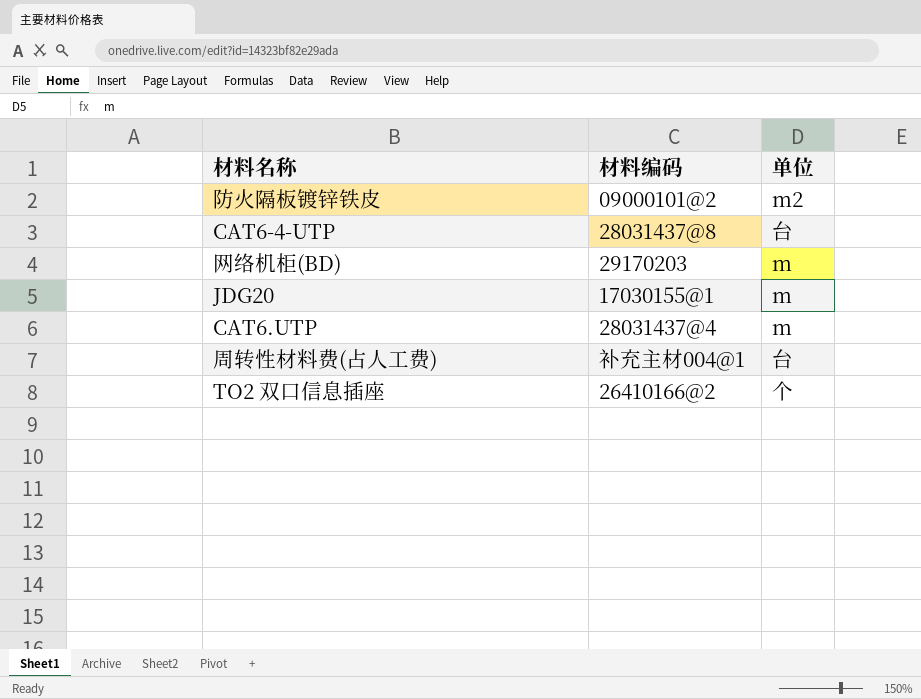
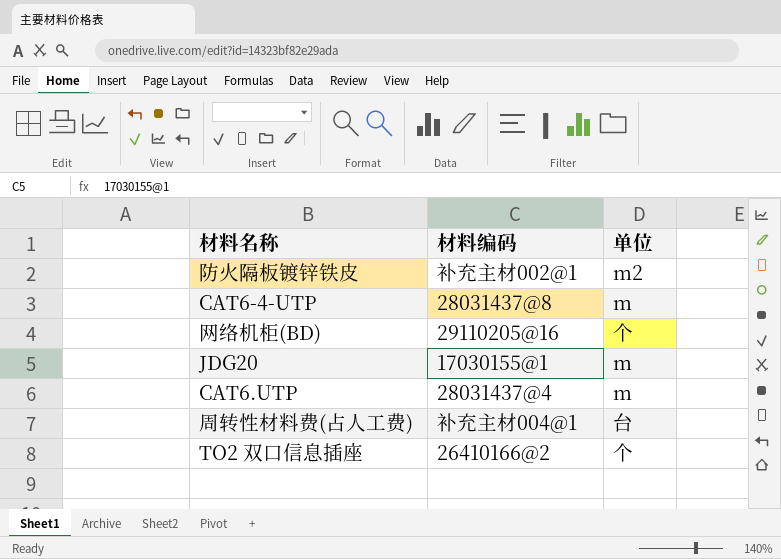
防火隔板镀锌铁皮 | 材料编码: 09000101@2 -> 补充主材002@1
CAT6-4-UTP | 单位: 台 -> m
网络机柜(BD) | 材料编码: 29170203 -> 29110205@16
网络机柜(BD) | 单位: m -> 个

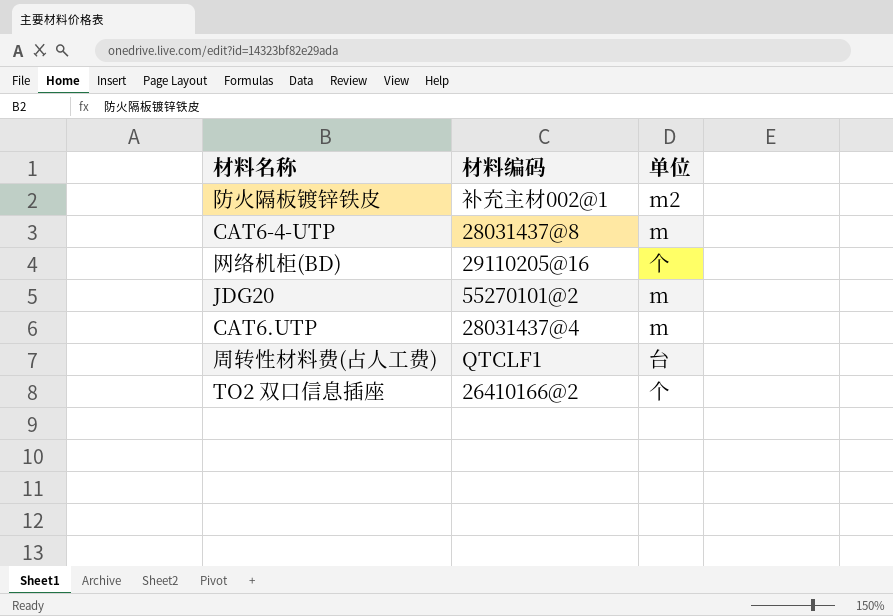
JDG20 | 材料编码: 17030155@1 -> 55270101@2
周转性材料费(占人工费) | 材料编码: 补充主材004@1 -> QTCLF1

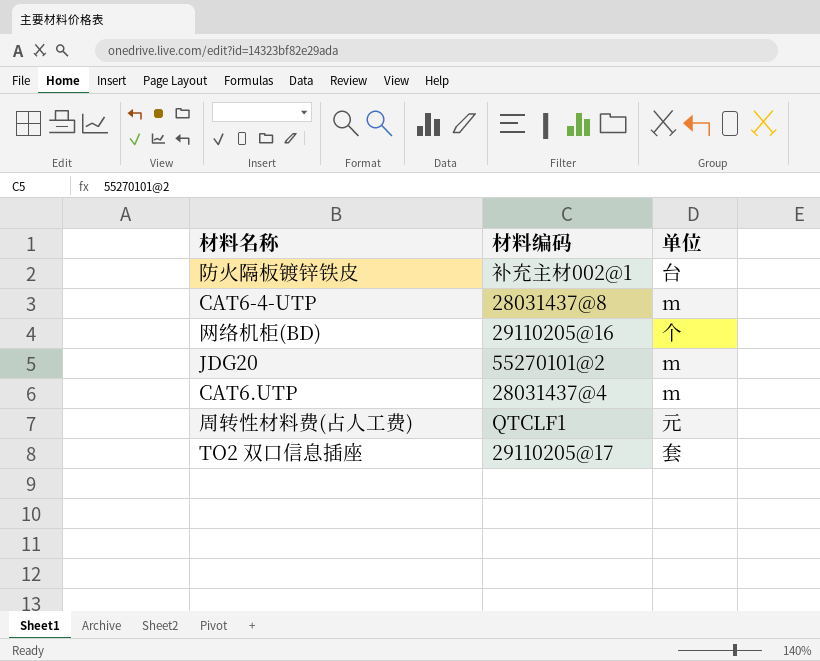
防火隔板镀锌铁皮 | 单位: m2 -> 台
周转性材料费(占人工费) | 单位: 台 -> 元
TO2 双口信息插座 | 材料编码: 26410166@2 -> 29110205@17
TO2 双口信息插座 | 单位: 个 -> 套

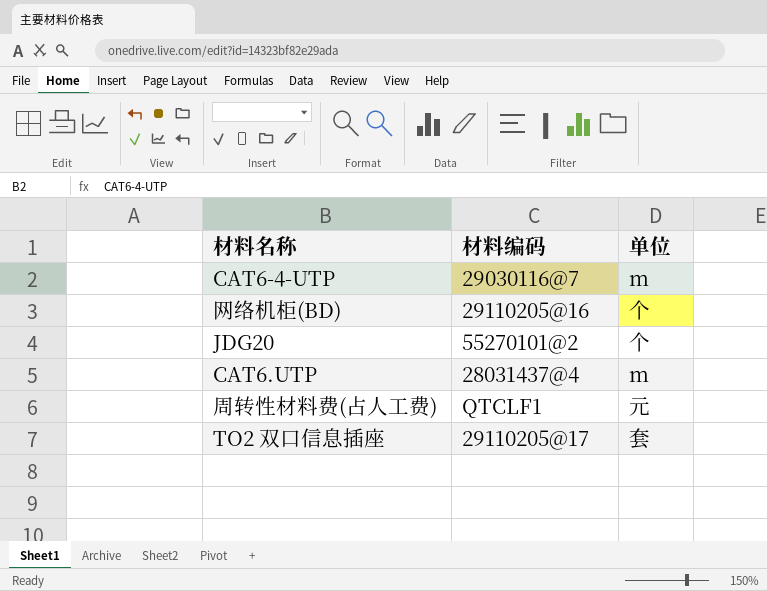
row 防火隔板镀锌铁皮: 补充主材002@1 | 台 -> none
CAT6-4-UTP | 材料编码: 28031437@8 -> 29030116@7
JDG20 | 单位: m -> 个

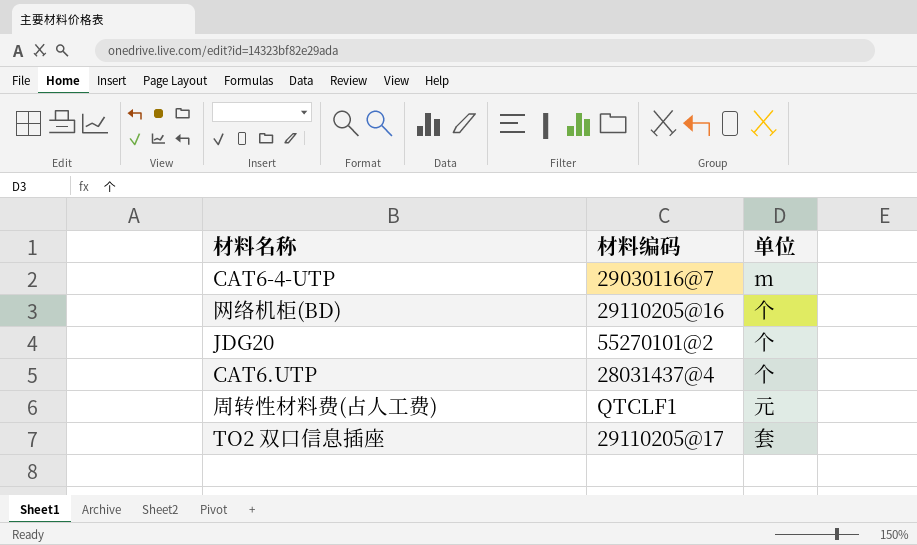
CAT6.UTP | 单位: m -> 个

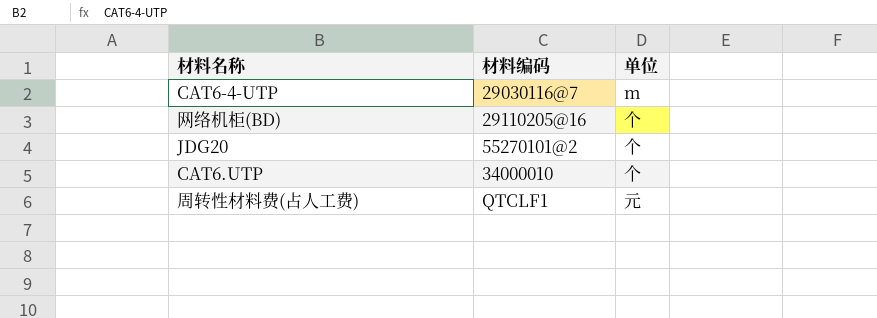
row TO2 双口信息插座: 29110205@17 | 套 -> none
CAT6.UTP | 材料编码: 28031437@4 -> 34000010

